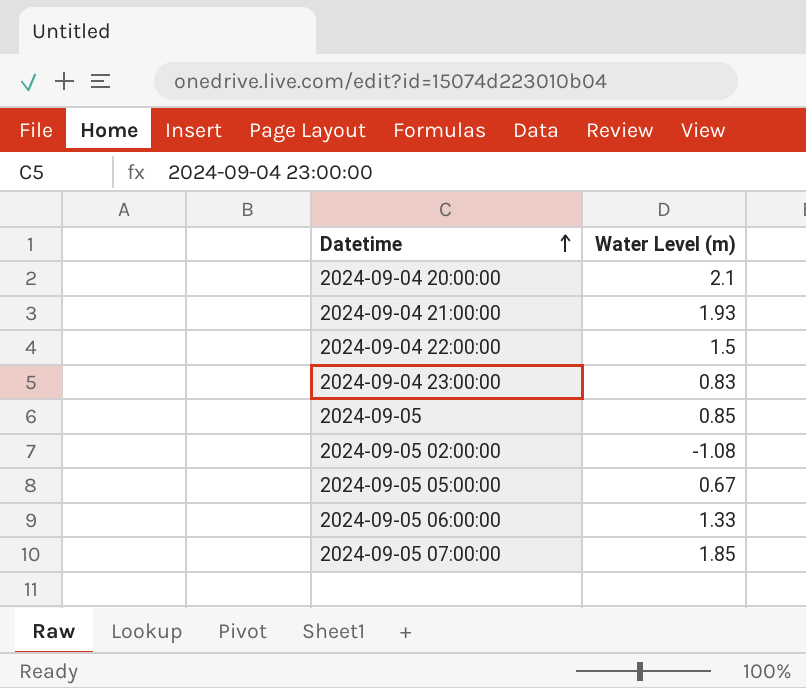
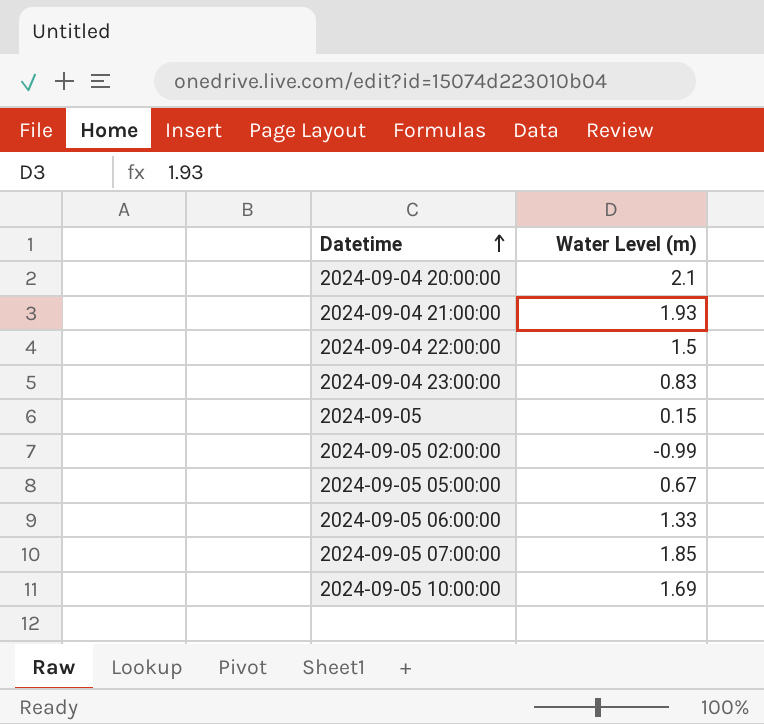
2024-09-05 | Water Level (m): 0.85 -> 0.15
2024-09-05 02:00:00 | Water Level (m): -1.08 -> -0.99
row 2024-09-05 10:00:00: none -> 1.69

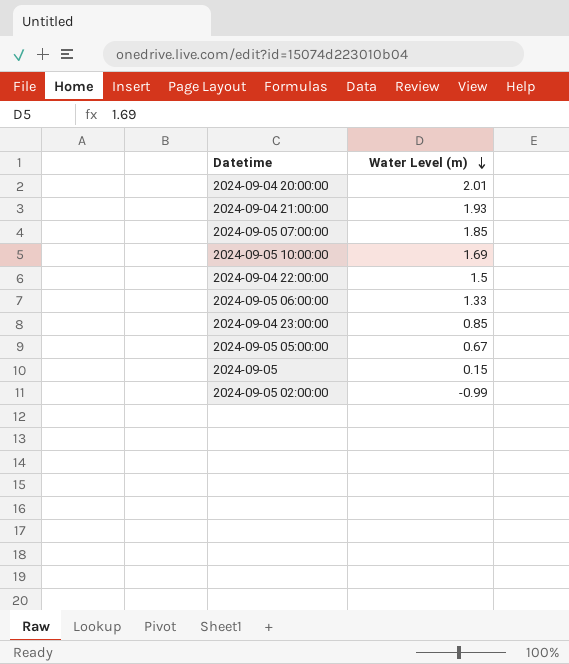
row order: Datetime ascending -> Water Level (m) descending
2024-09-04 20:00:00 | Water Level (m): 2.1 -> 2.01
2024-09-04 23:00:00 | Water Level (m): 0.83 -> 0.85

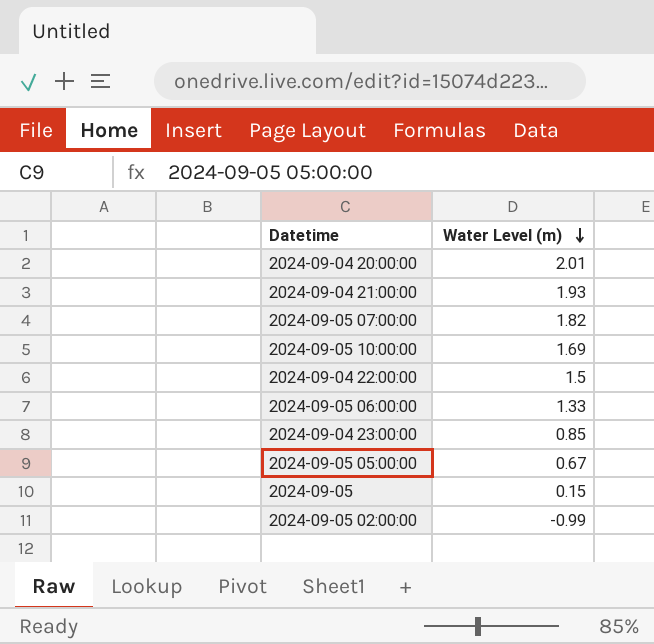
2024-09-05 07:00:00 | Water Level (m): 1.85 -> 1.82

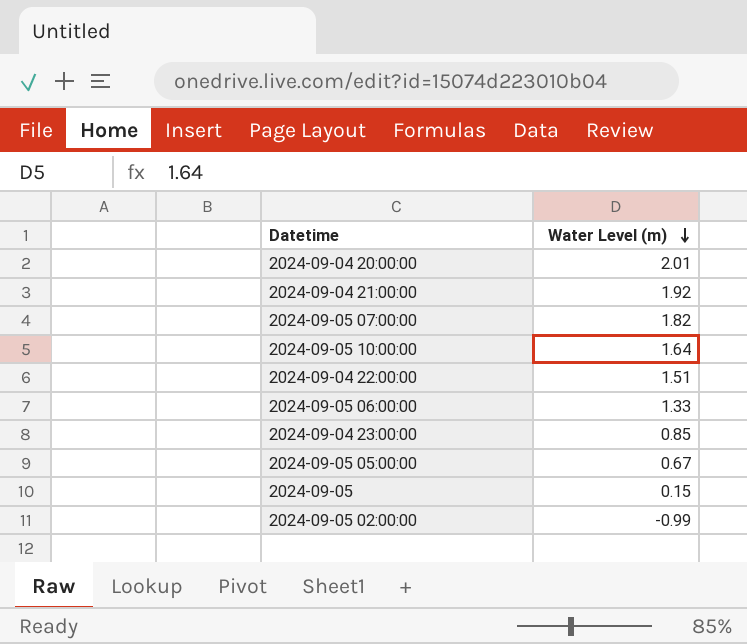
2024-09-04 21:00:00 | Water Level (m): 1.93 -> 1.92
2024-09-05 10:00:00 | Water Level (m): 1.69 -> 1.64
2024-09-04 22:00:00 | Water Level (m): 1.5 -> 1.51

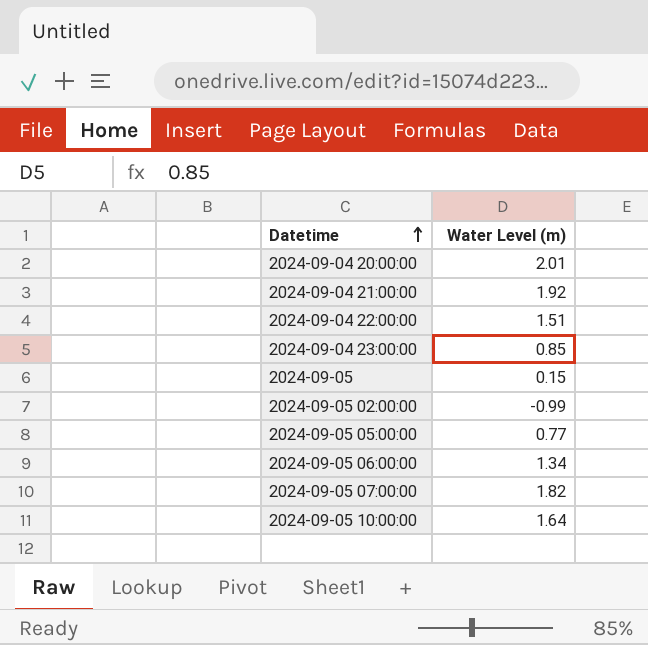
row order: Water Level (m) descending -> Datetime ascending
2024-09-05 05:00:00 | Water Level (m): 0.67 -> 0.77
2024-09-05 06:00:00 | Water Level (m): 1.33 -> 1.34

